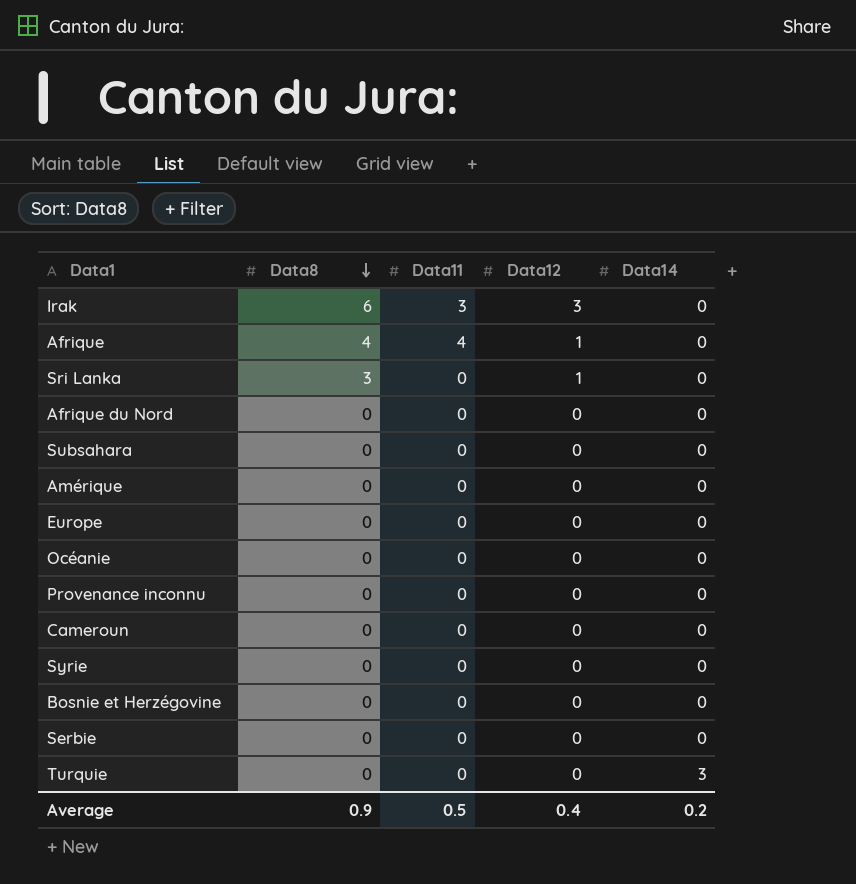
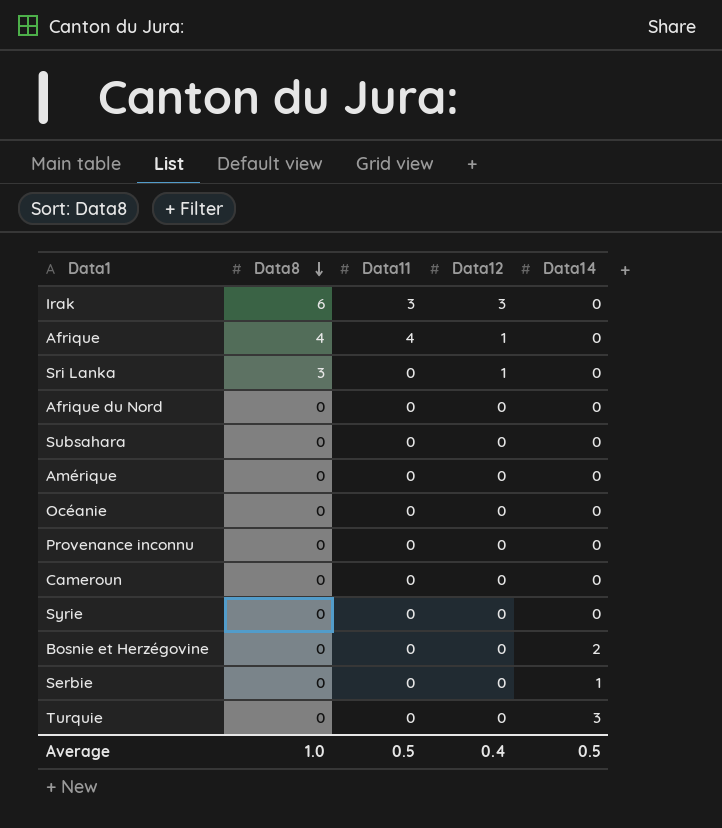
row Europe: 0 | 0 | 0 | 0 -> none
Bosnie et Herzégovine | Data14: 0 -> 2
Serbie | Data14: 0 -> 1
Average | Data8: 0.9 -> 1.0
Average | Data14: 0.2 -> 0.5

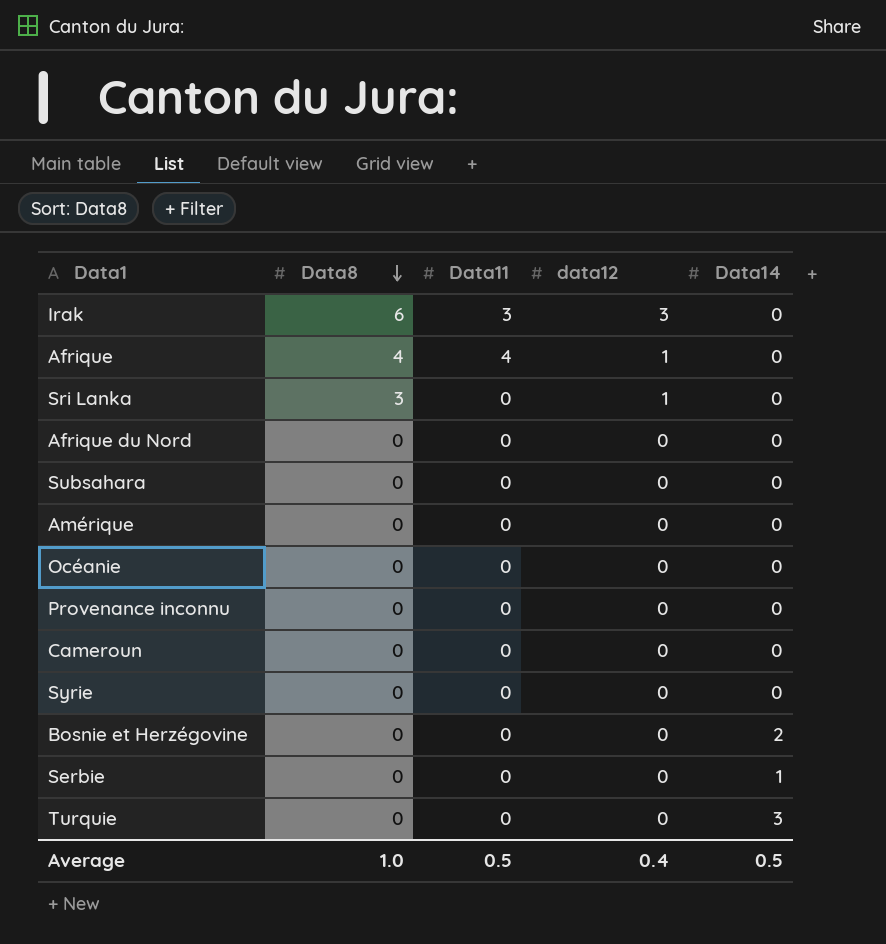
column name: Data12 -> data12

